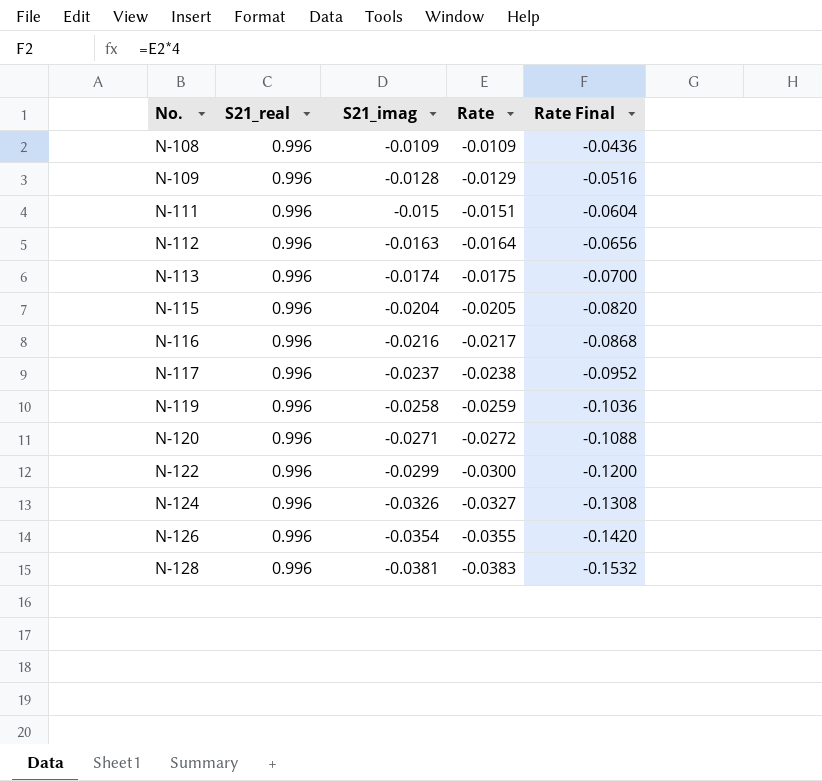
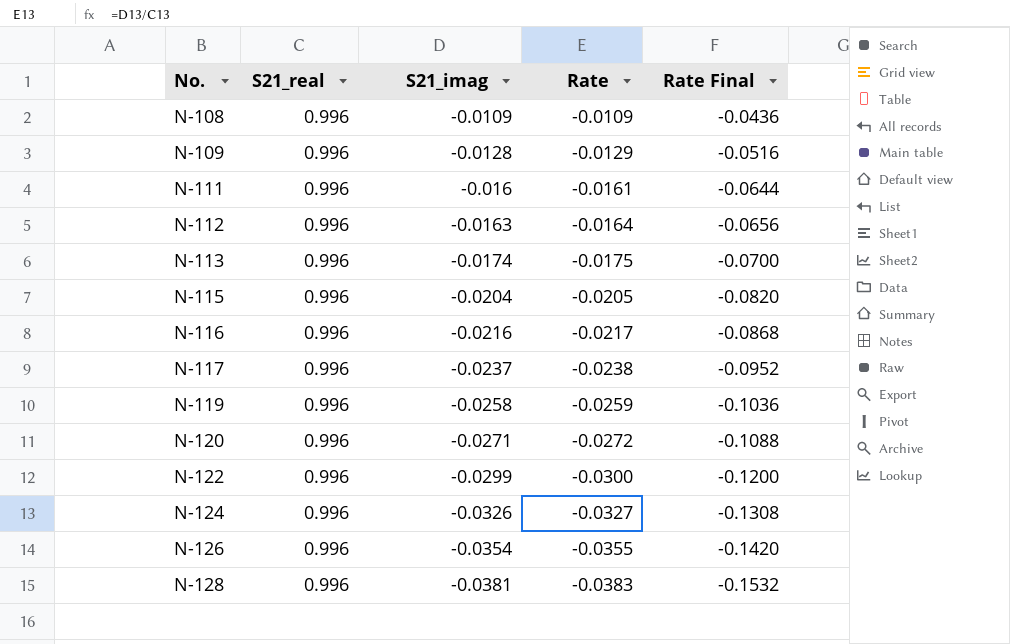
N-111 | S21_imag: -0.015 -> -0.016
N-111 | Rate: -0.0151 -> -0.0161
N-111 | Rate Final: -0.0604 -> -0.0644

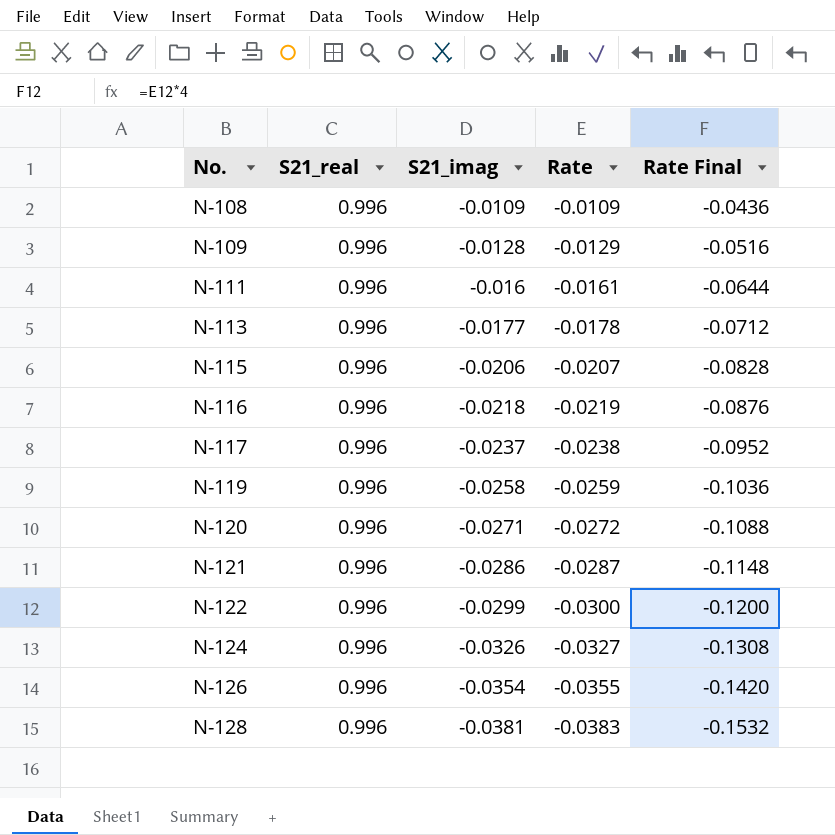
row N-112: 0.996 | -0.0163 | -0.0164 | -0.0656 -> none
N-113 | S21_imag: -0.0174 -> -0.0177
N-113 | Rate: -0.0175 -> -0.0178
N-113 | Rate Final: -0.0700 -> -0.0712
N-115 | S21_imag: -0.0204 -> -0.0206
N-115 | Rate: -0.0205 -> -0.0207
N-115 | Rate Final: -0.0820 -> -0.0828
N-116 | S21_imag: -0.0216 -> -0.0218
N-116 | Rate: -0.0217 -> -0.0219
N-116 | Rate Final: -0.0868 -> -0.0876
row N-121: none -> 0.996 | -0.0286 | -0.0287 | -0.1148

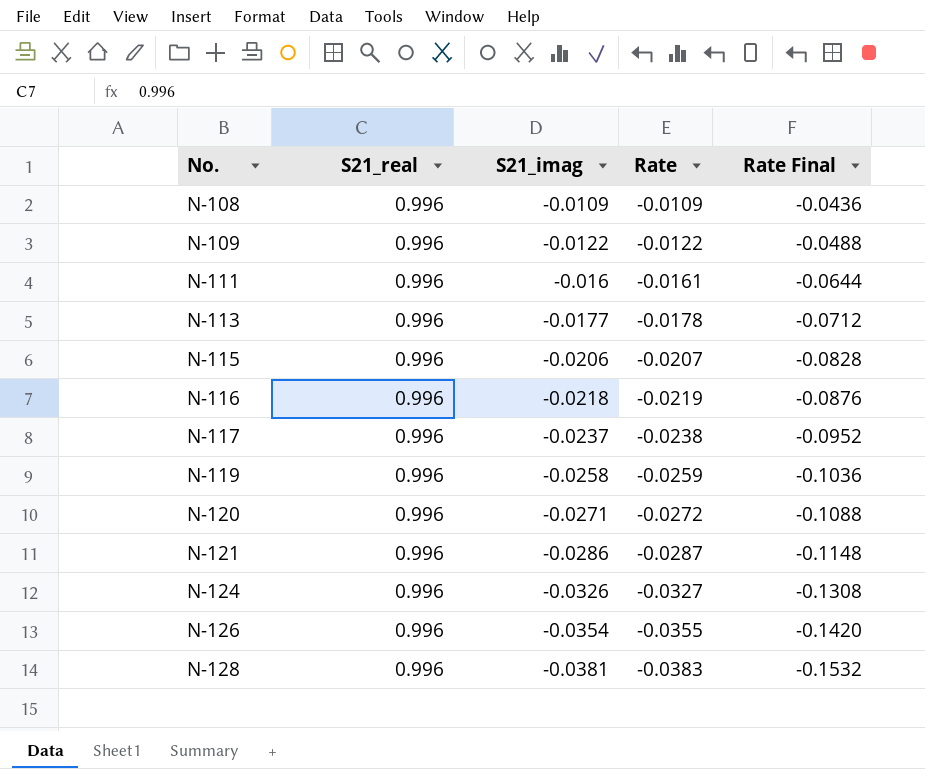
row N-122: 0.996 | -0.0299 | -0.0300 | -0.1200 -> none
N-109 | S21_imag: -0.0128 -> -0.0122
N-109 | Rate: -0.0129 -> -0.0122
N-109 | Rate Final: -0.0516 -> -0.0488

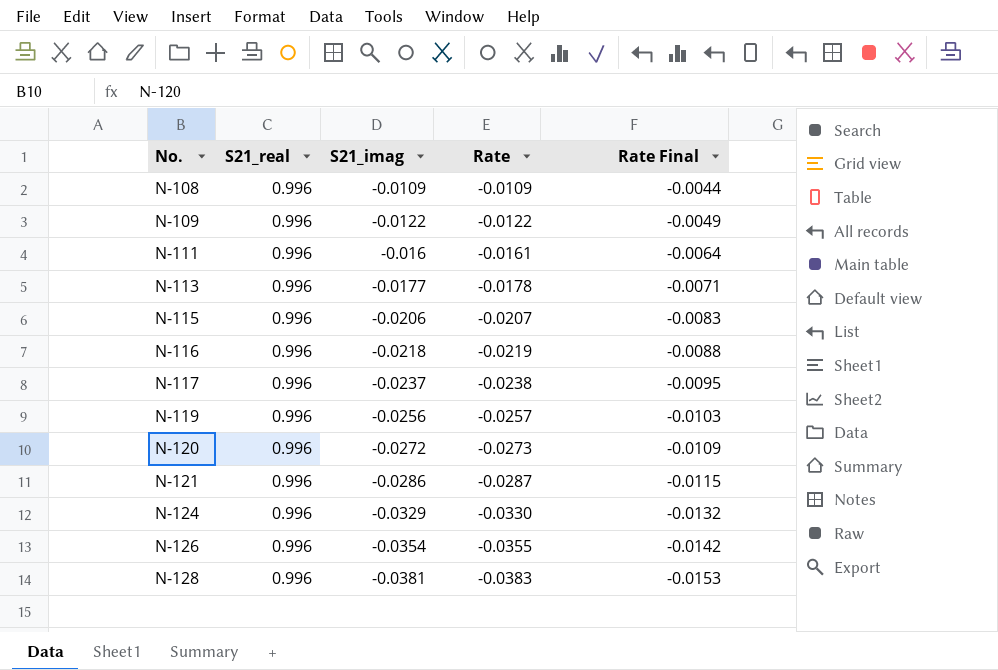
column Rate Final | formula: [Rate] * 4 -> [Rate] * 0.4
N-119 | S21_imag: -0.0258 -> -0.0256
N-119 | Rate: -0.0259 -> -0.0257
N-120 | S21_imag: -0.0271 -> -0.0272
N-120 | Rate: -0.0272 -> -0.0273
N-124 | S21_imag: -0.0326 -> -0.0329
N-124 | Rate: -0.0327 -> -0.0330

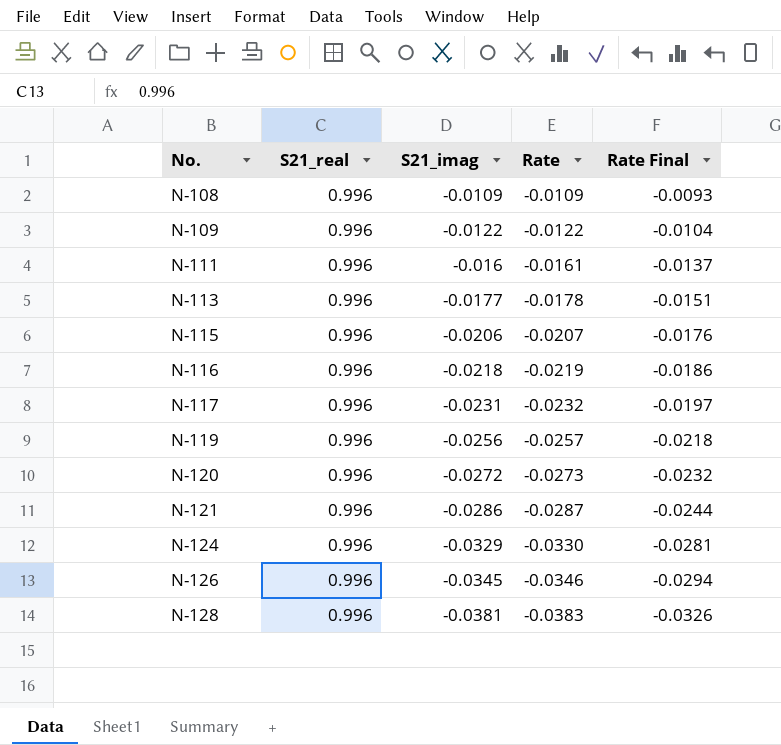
column Rate Final | formula: [Rate] * 0.4 -> [Rate] * 0.85
N-117 | S21_imag: -0.0237 -> -0.0231
N-117 | Rate: -0.0238 -> -0.0232
N-126 | S21_imag: -0.0354 -> -0.0345
N-126 | Rate: -0.0355 -> -0.0346

